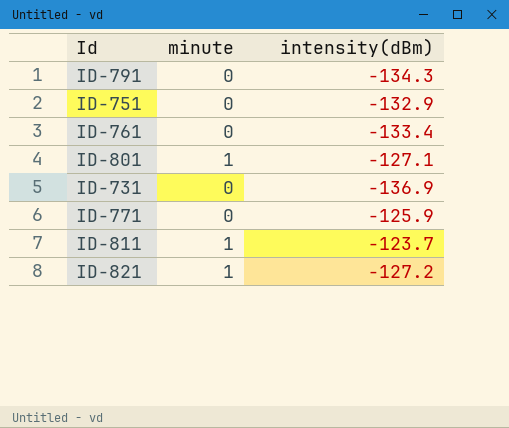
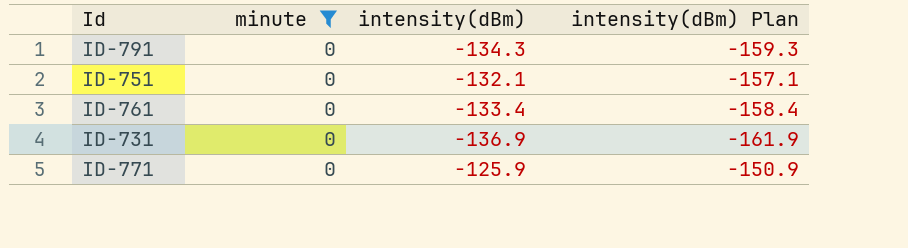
filter: none -> minute = 0
column intensity(dBm) Plan | formula: none -> [intensity(dBm)] - 25
ID-751 | intensity(dBm): -132.9 -> -132.1

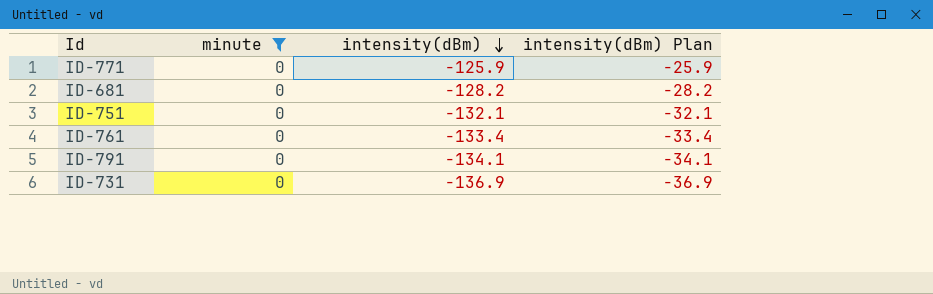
row order: none -> intensity(dBm) descending
column intensity(dBm) Plan | formula: [intensity(dBm)] - 25 -> [intensity(dBm)] + 100
row ID-681: none -> 0 | -128.2 | -28.2
ID-791 | intensity(dBm): -134.3 -> -134.1

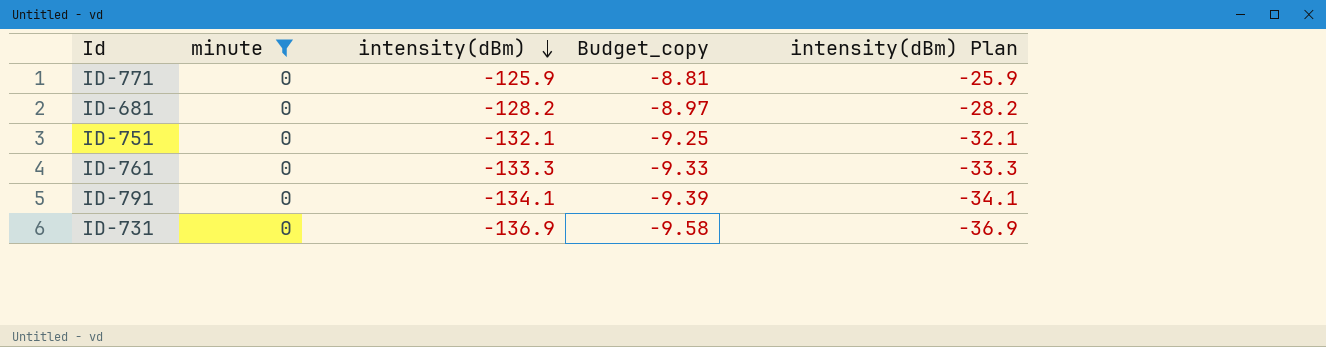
column Budget_copy | formula: none -> [intensity(dBm)] * 0.07
ID-761 | intensity(dBm): -133.4 -> -133.3
ID-761 | intensity(dBm) Plan: -33.4 -> -33.3

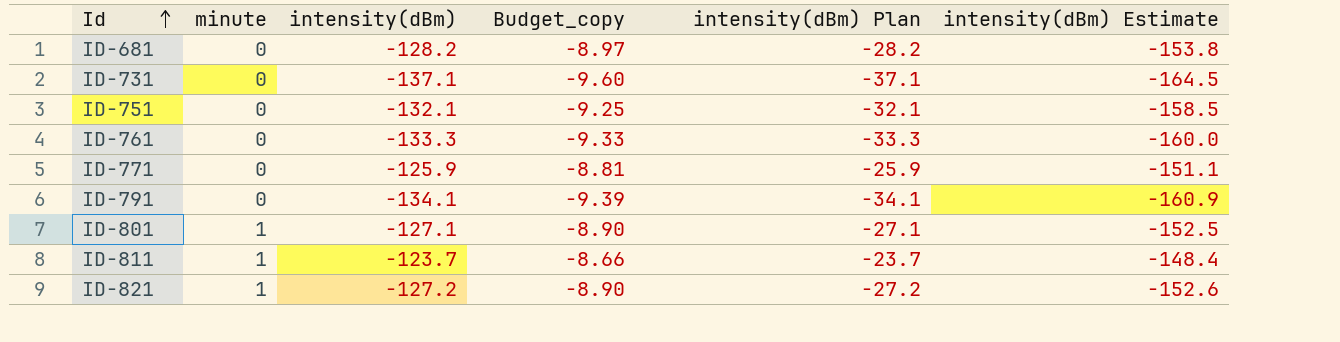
filter: minute = 0 -> none
row order: intensity(dBm) descending -> Id ascending
column intensity(dBm) Estimate | formula: none -> [intensity(dBm)] * 1.2
ID-731 | intensity(dBm): -136.9 -> -137.1
ID-731 | Budget_copy: -9.58 -> -9.60
ID-731 | intensity(dBm) Plan: -36.9 -> -37.1

